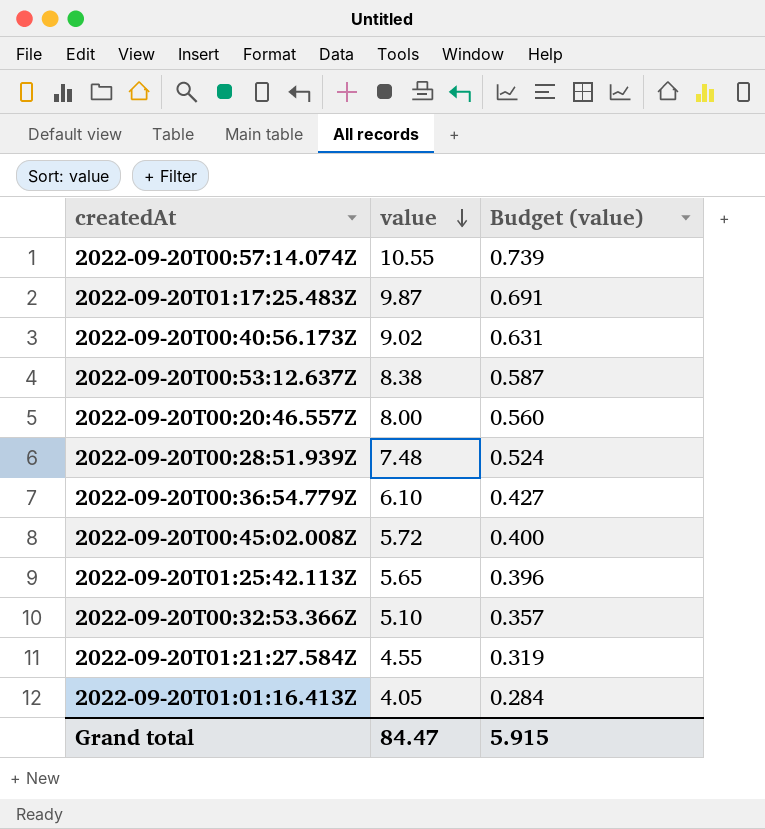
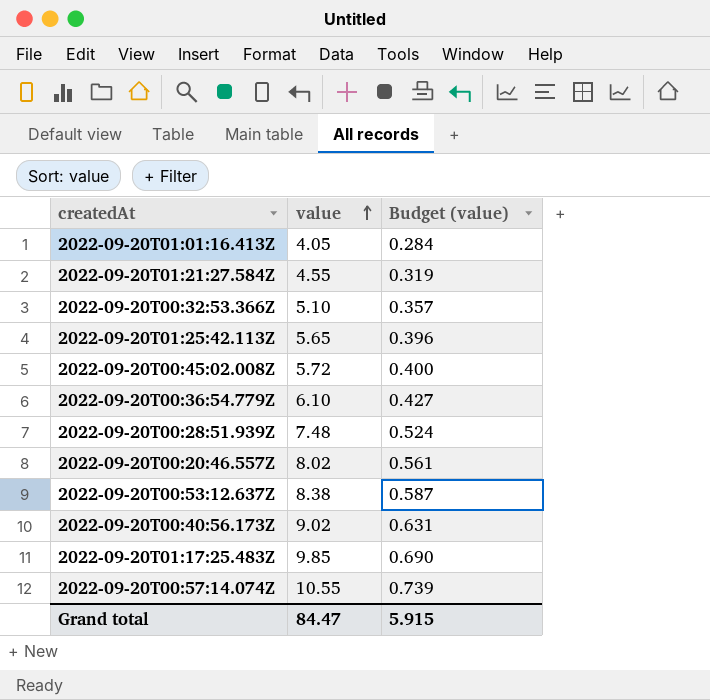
row order: value descending -> value ascending
2022-09-20T00:20:46.557Z | value: 8.00 -> 8.02
2022-09-20T00:20:46.557Z | Budget (value): 0.560 -> 0.561
2022-09-20T01:17:25.483Z | value: 9.87 -> 9.85
2022-09-20T01:17:25.483Z | Budget (value): 0.691 -> 0.690

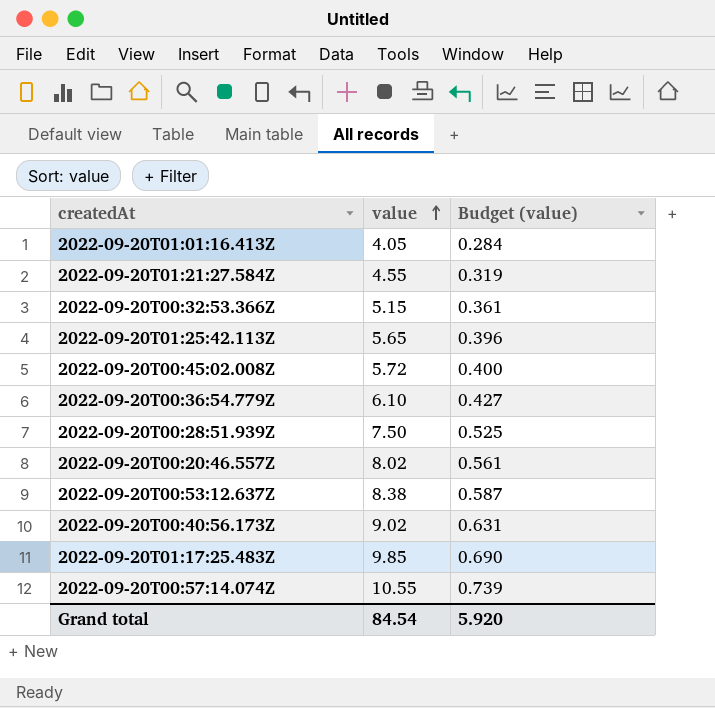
2022-09-20T00:32:53.366Z | value: 5.10 -> 5.15
2022-09-20T00:32:53.366Z | Budget (value): 0.357 -> 0.361
2022-09-20T00:28:51.939Z | value: 7.48 -> 7.50
2022-09-20T00:28:51.939Z | Budget (value): 0.524 -> 0.525
Grand total | value: 84.47 -> 84.54
Grand total | Budget (value): 5.915 -> 5.920

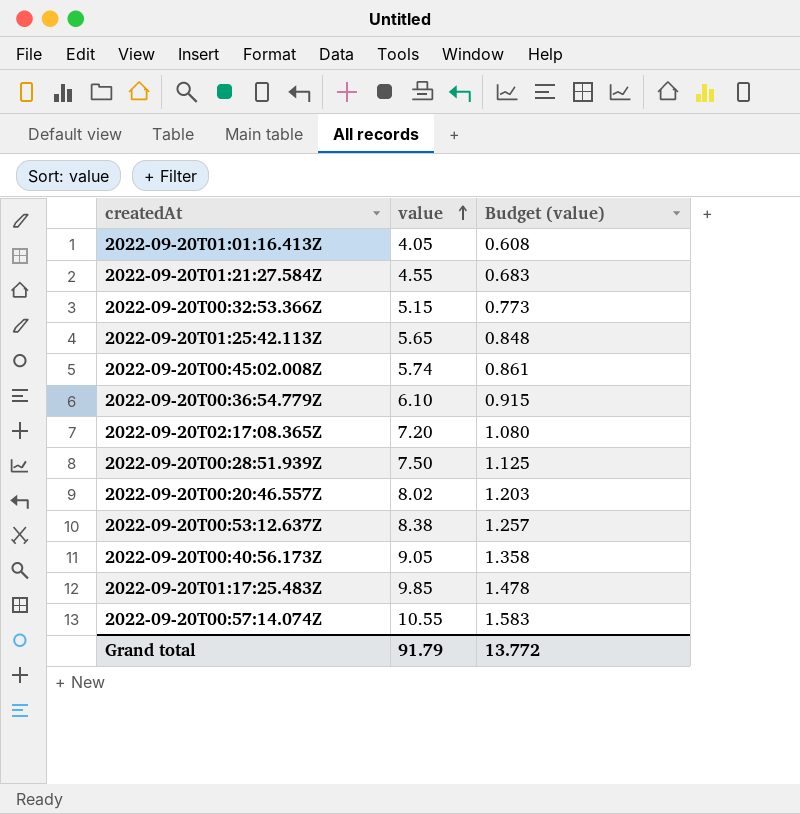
column Budget (value) | formula: [value] * 0.07 -> [value] * 0.15
2022-09-20T00:45:02.008Z | value: 5.72 -> 5.74
row 2022-09-20T02:17:08.365Z: none -> 7.20 | 1.080
2022-09-20T00:40:56.173Z | value: 9.02 -> 9.05
Grand total | value: 84.54 -> 91.79
Grand total | Budget (value): 5.920 -> 13.772

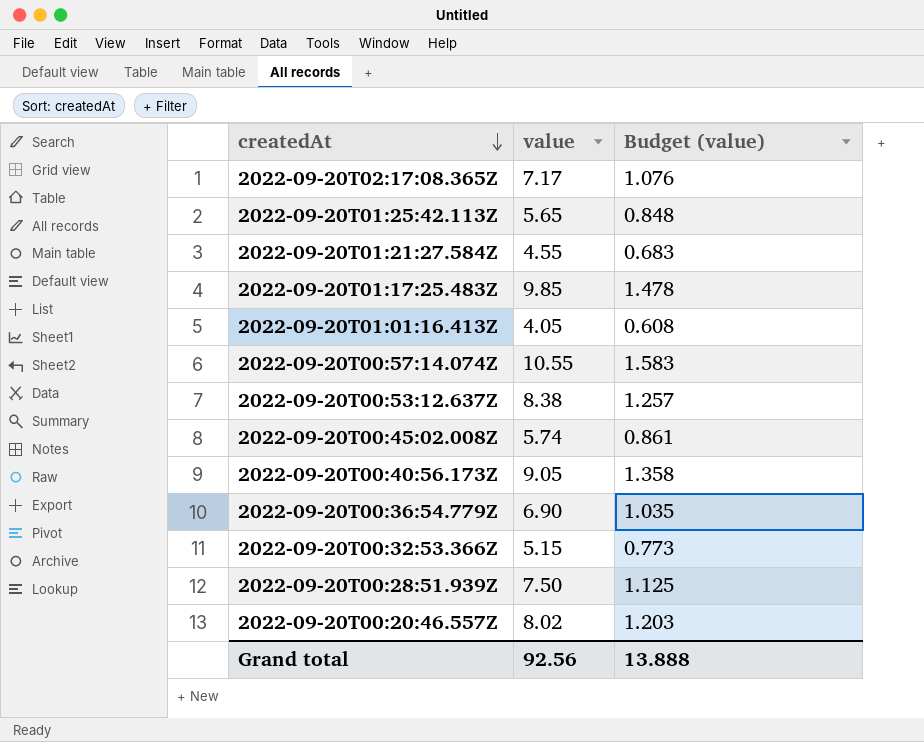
row order: value ascending -> createdAt descending
2022-09-20T02:17:08.365Z | value: 7.20 -> 7.17
2022-09-20T02:17:08.365Z | Budget (value): 1.080 -> 1.076
2022-09-20T00:36:54.779Z | value: 6.10 -> 6.90
2022-09-20T00:36:54.779Z | Budget (value): 0.915 -> 1.035
Grand total | value: 91.79 -> 92.56
Grand total | Budget (value): 13.772 -> 13.888

